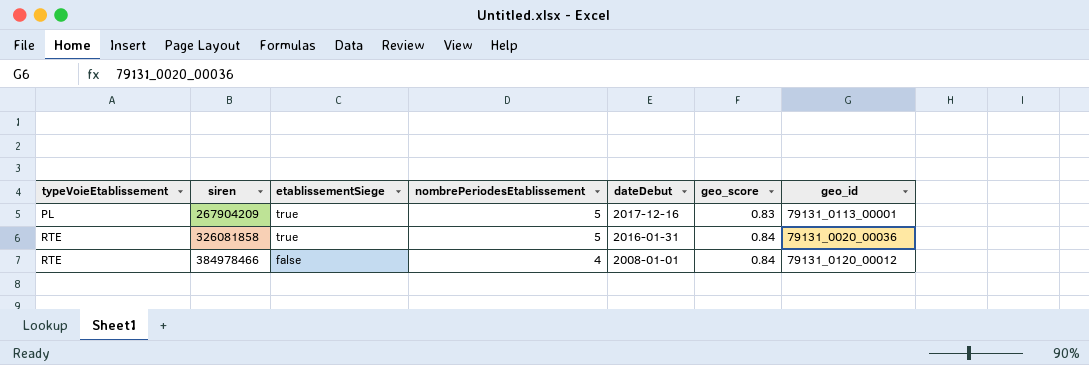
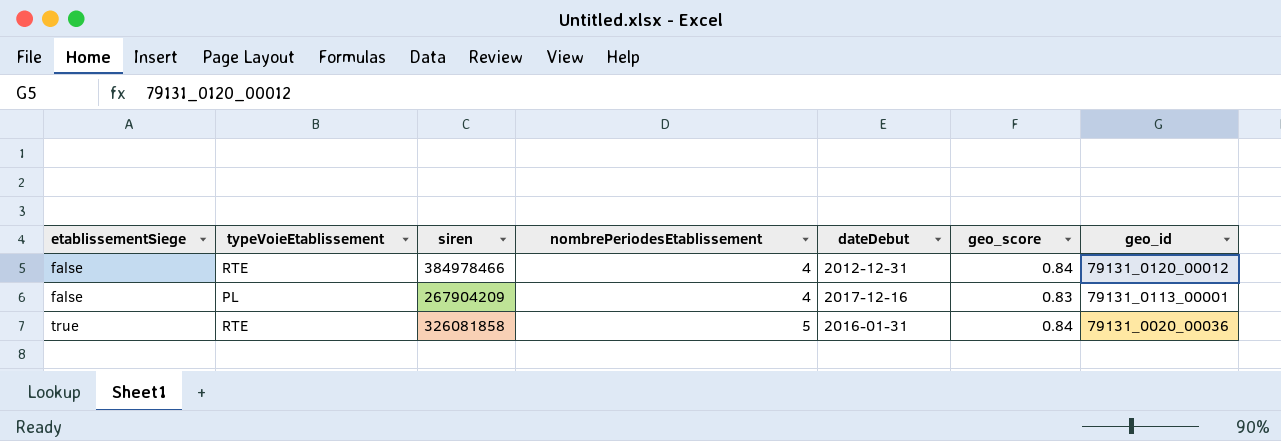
row order: typeVoieEtablissement ascending -> etablissementSiege ascending
column etablissementSiege | position: 3 -> 1
384978466 | dateDebut: 2008-01-01 -> 2012-12-31
267904209 | etablissementSiege: true -> false
267904209 | nombrePeriodesEtablissement: 5 -> 4

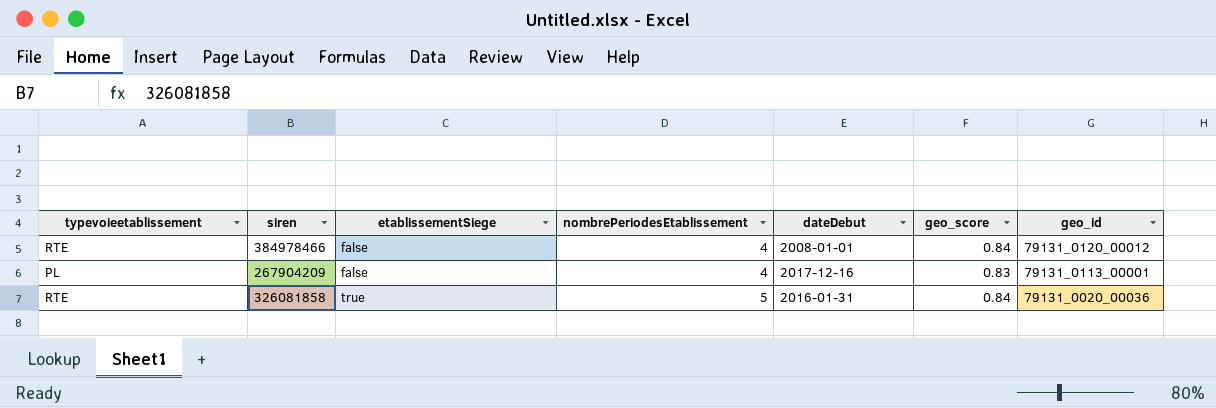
column name: typeVoieEtablissement -> typevoieetablissement
column etablissementSiege | position: 1 -> 3
384978466 | dateDebut: 2012-12-31 -> 2008-01-01

